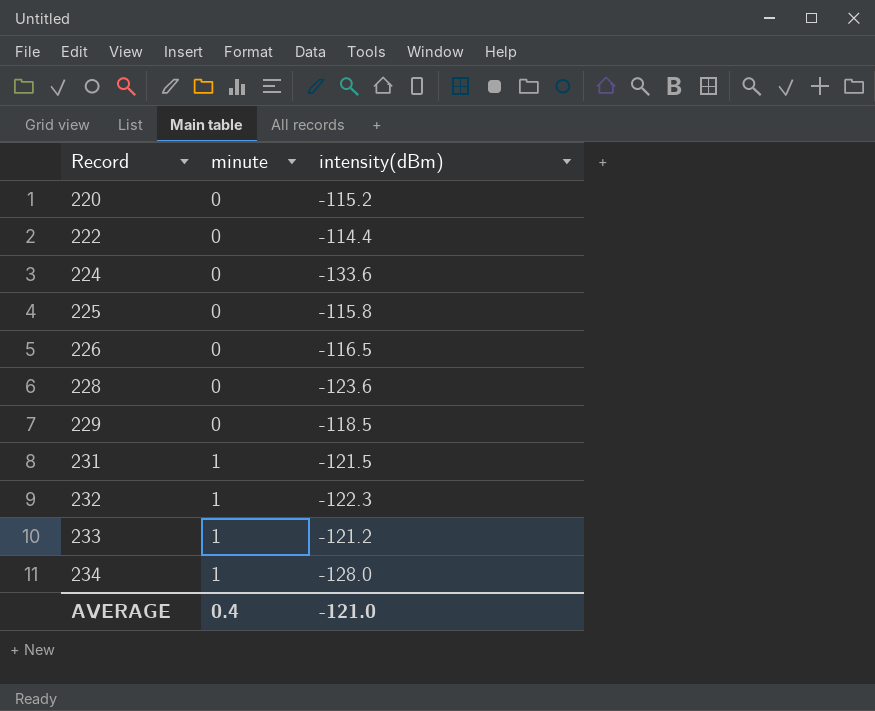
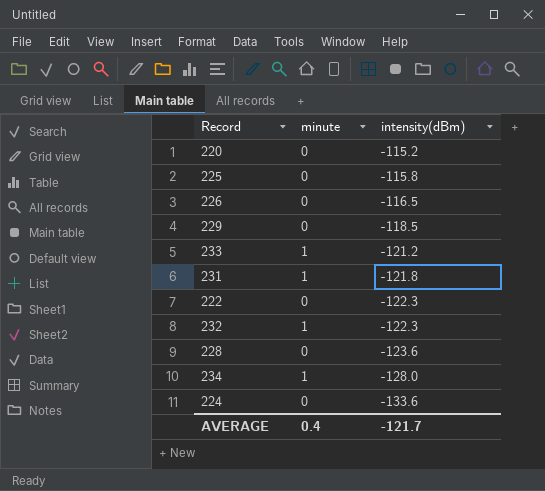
row order: Record ascending -> intensity(dBm) descending
231 | intensity(dBm): -121.5 -> -121.8
222 | intensity(dBm): -114.4 -> -122.3
AVERAGE | intensity(dBm): -121.0 -> -121.7

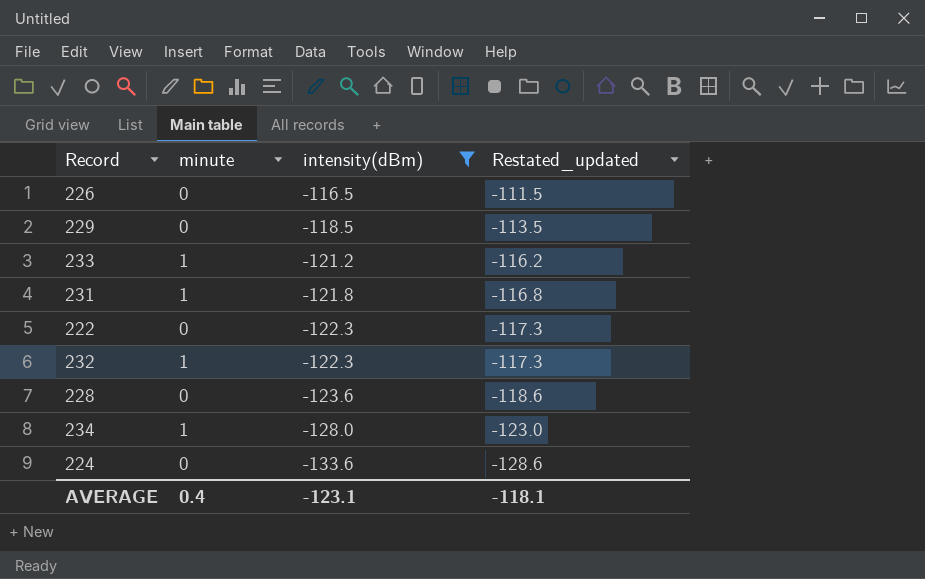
filter: none -> intensity(dBm) <= -116.5
column Restated_updated | formula: none -> [intensity(dBm)] + 5
AVERAGE | intensity(dBm): -121.7 -> -123.1

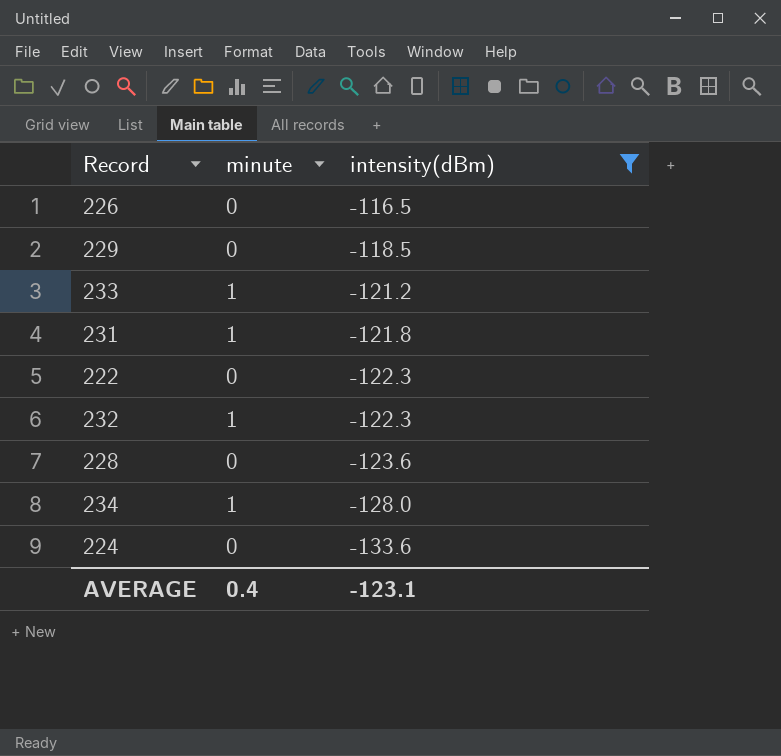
column Restated_updated | formula: [intensity(dBm)] + 5 -> none

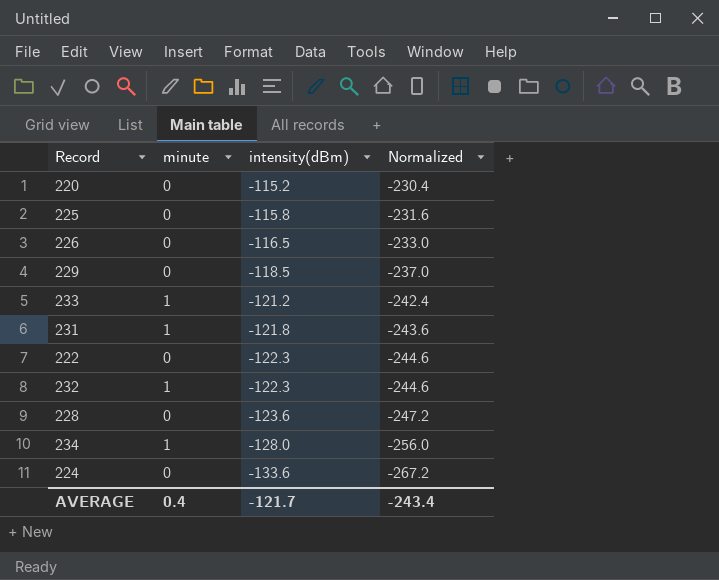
filter: intensity(dBm) <= -116.5 -> none
column Normalized | formula: none -> [intensity(dBm)] * 2
AVERAGE | intensity(dBm): -123.1 -> -121.7

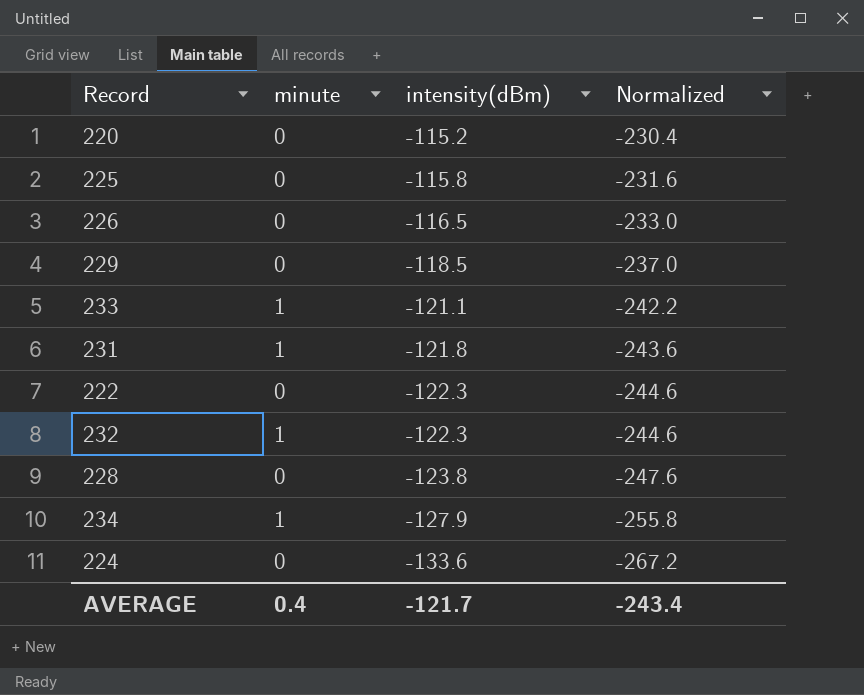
233 | intensity(dBm): -121.2 -> -121.1
233 | Normalized: -242.4 -> -242.2
228 | intensity(dBm): -123.6 -> -123.8
228 | Normalized: -247.2 -> -247.6
234 | intensity(dBm): -128.0 -> -127.9
234 | Normalized: -256.0 -> -255.8

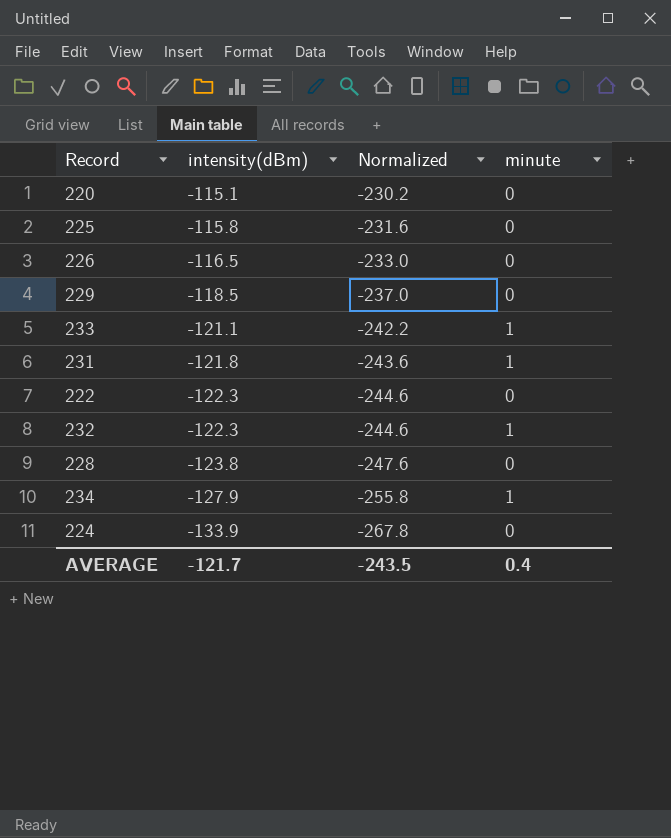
column minute | position: 2 -> 4
220 | intensity(dBm): -115.2 -> -115.1
220 | Normalized: -230.4 -> -230.2
224 | intensity(dBm): -133.6 -> -133.9
224 | Normalized: -267.2 -> -267.8
AVERAGE | Normalized: -243.4 -> -243.5

